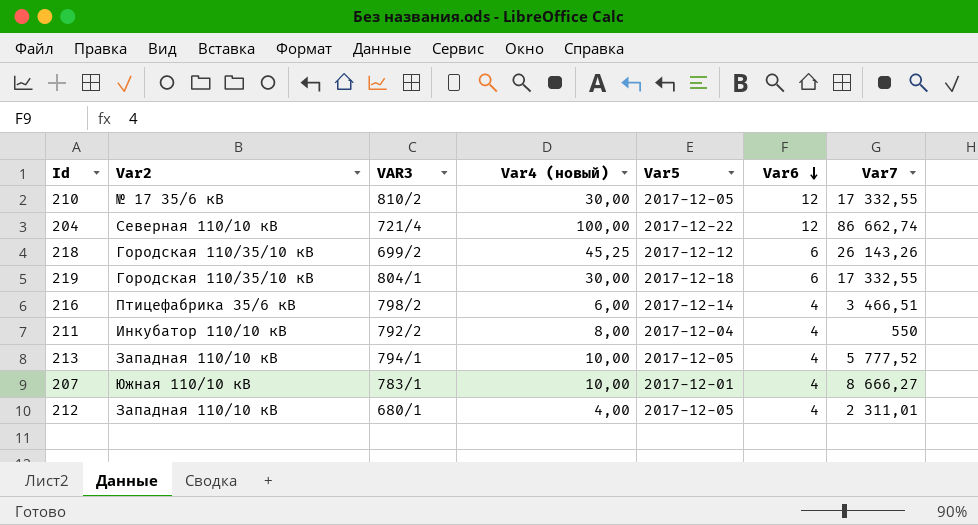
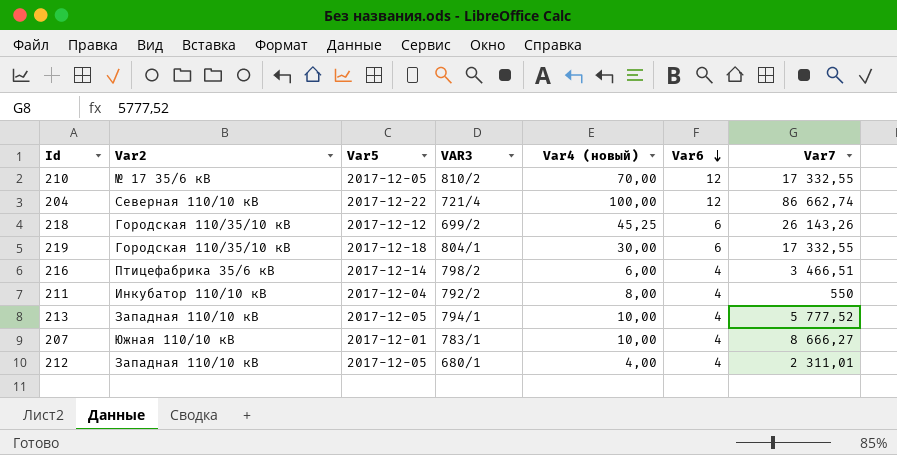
column Var5 | position: 5 -> 3
210 | Var4 (новый): 30,00 -> 70,00

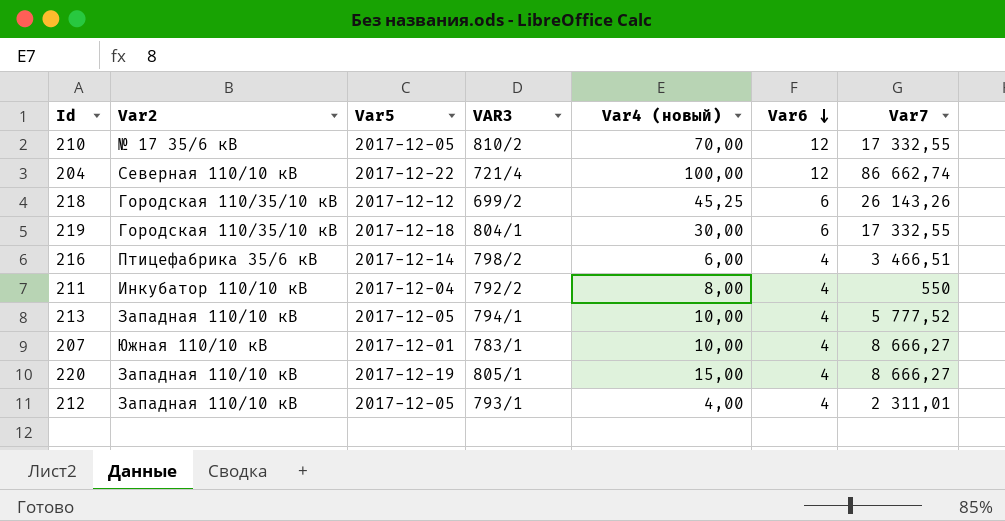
row 220: none -> Западная 110/10 кВ | 2017-12-19 | 805/1 | 15,00 | 4 | 8 666,27
212 | VAR3: 680/1 -> 793/1

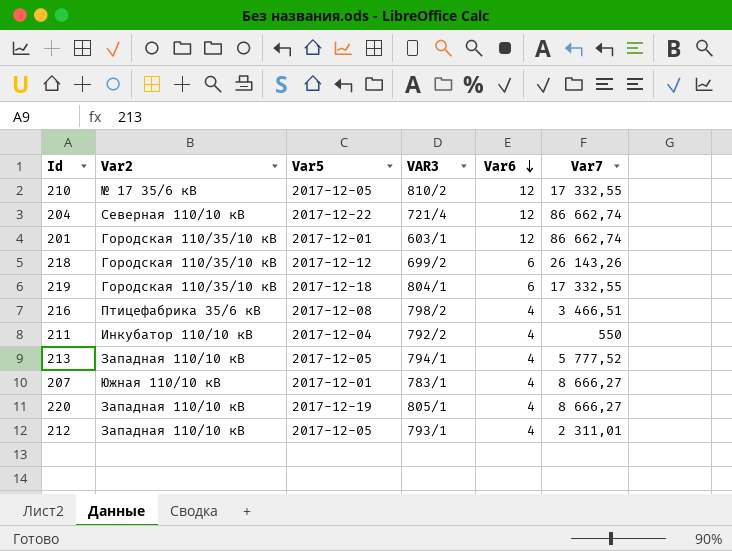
column Var4 (новый) | position: 5 -> none
row 201: none -> Городская 110/35/10 кВ | 2017-12-01 | 603/1 | 12 | 86 662,74
216 | Var5: 2017-12-14 -> 2017-12-08

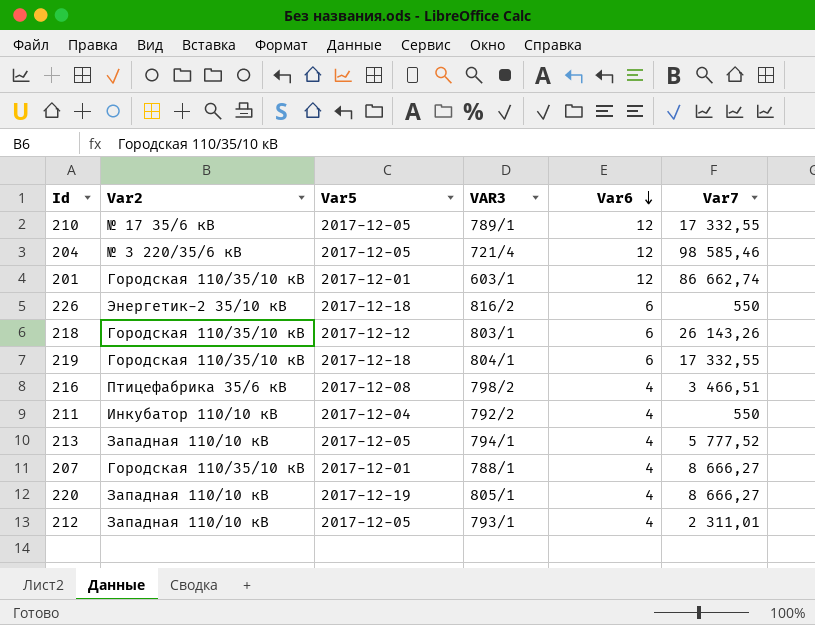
210 | VAR3: 810/2 -> 789/1
204 | Var2: Северная 110/10 кВ -> № 3 220/35/6 кВ
204 | Var5: 2017-12-22 -> 2017-12-05
204 | Var7: 86 662,74 -> 98 585,46
row 226: none -> Энергетик-2 35/10 кВ | 2017-12-18 | 816/2 | 6 | 550
218 | VAR3: 699/2 -> 803/1
207 | Var2: Южная 110/10 кВ -> Городская 110/35/10 кВ
207 | VAR3: 783/1 -> 788/1

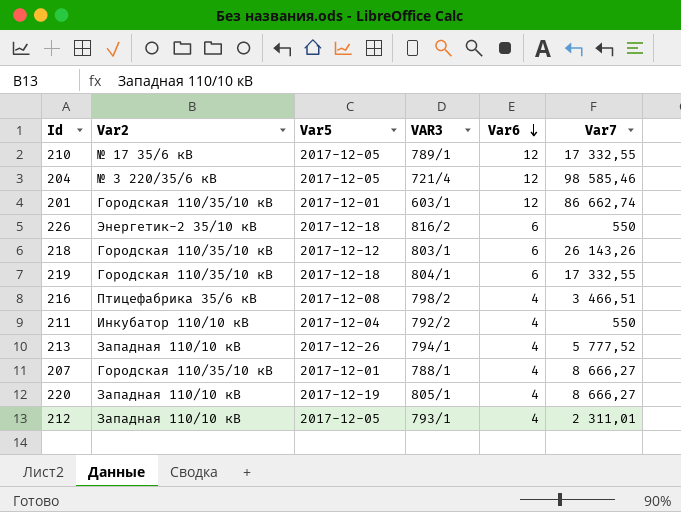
213 | Var5: 2017-12-05 -> 2017-12-26

